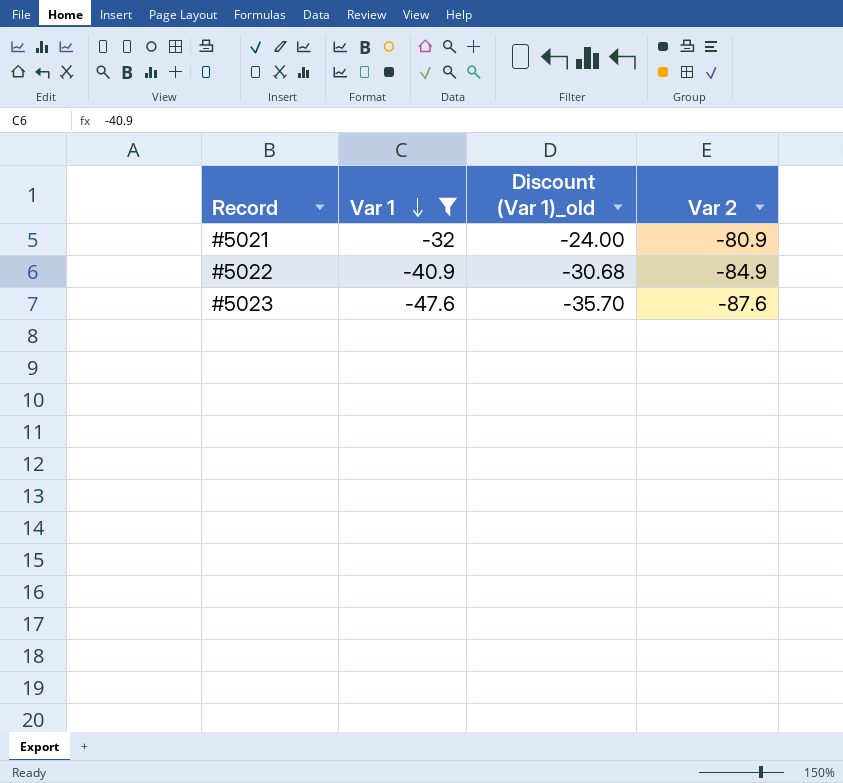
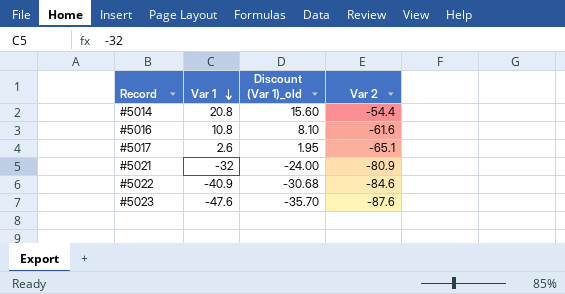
filter: Var 1 <= -32 -> none
#5022 | Var 2: -84.9 -> -84.6

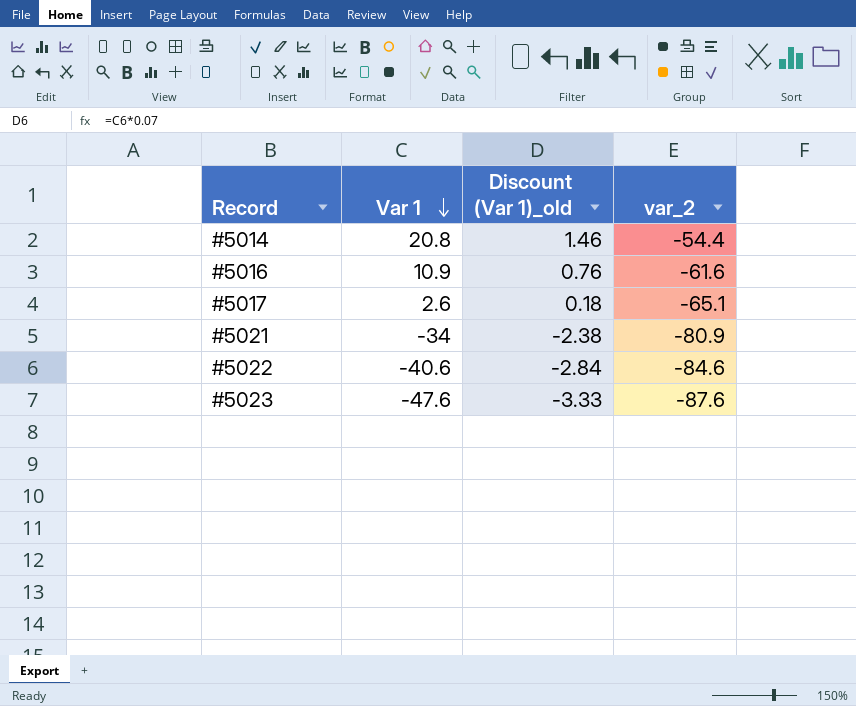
column Discount (Var 1)_old | formula: [Var 1] * 0.75 -> [Var 1] * 0.07
column name: Var 2 -> var_2
#5016 | Var 1: 10.8 -> 10.9
#5021 | Var 1: -32 -> -34
#5022 | Var 1: -40.9 -> -40.6

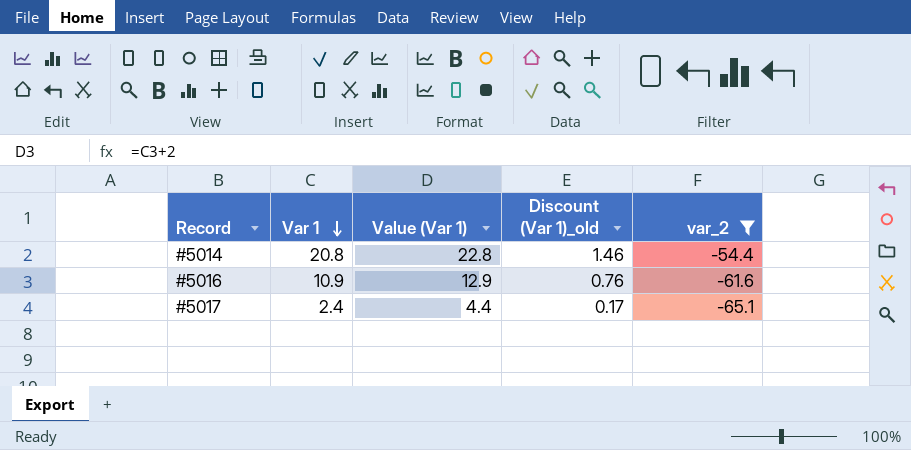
filter: none -> var_2 >= -65.1
column Value (Var 1) | formula: none -> [Var 1] + 2
#5017 | Var 1: 2.6 -> 2.4
#5017 | Discount (Var 1)_old: 0.18 -> 0.17

